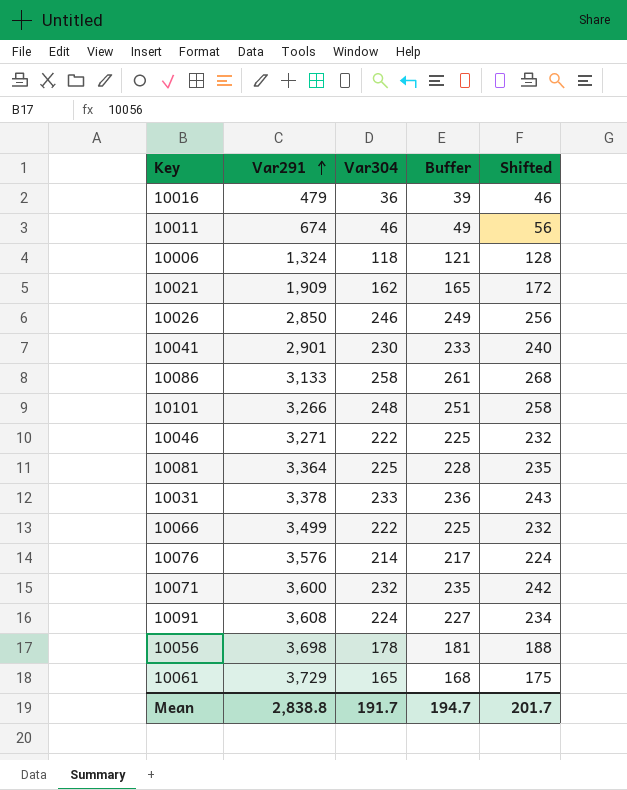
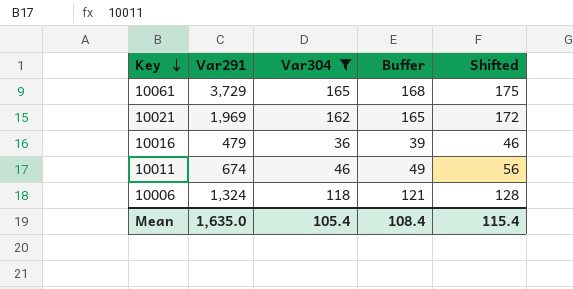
filter: none -> Var304 <= 165
row order: Var291 ascending -> Key descending
10021 | Var291: 1,909 -> 1,969
Mean | Var291: 2,838.8 -> 1,635.0
Mean | Var304: 191.7 -> 105.4
Mean | Buffer: 194.7 -> 108.4
Mean | Shifted: 201.7 -> 115.4

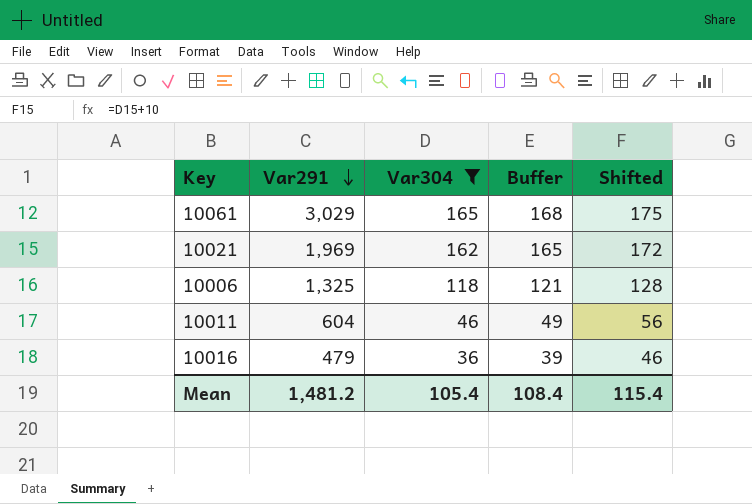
row order: Key descending -> Var291 descending
10061 | Var291: 3,729 -> 3,029
10006 | Var291: 1,324 -> 1,325
10011 | Var291: 674 -> 604
Mean | Var291: 1,635.0 -> 1,481.2

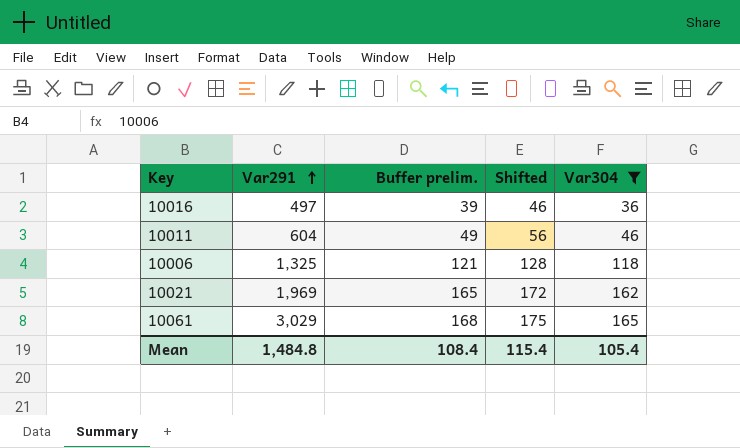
row order: Var291 descending -> Var291 ascending
column name: Buffer -> Buffer prelim.
column Var304 | position: 3 -> 5
10016 | Var291: 479 -> 497
Mean | Var291: 1,481.2 -> 1,484.8

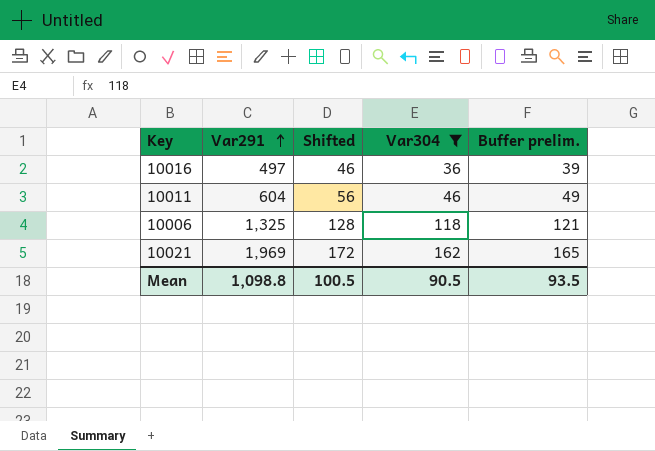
column Buffer prelim. | position: 3 -> 5
row 10061: 3,029 | 168 | 175 | 165 -> none
Mean | Var291: 1,484.8 -> 1,098.8
Mean | Shifted: 115.4 -> 100.5
Mean | Var304: 105.4 -> 90.5
Mean | Buffer prelim.: 108.4 -> 93.5

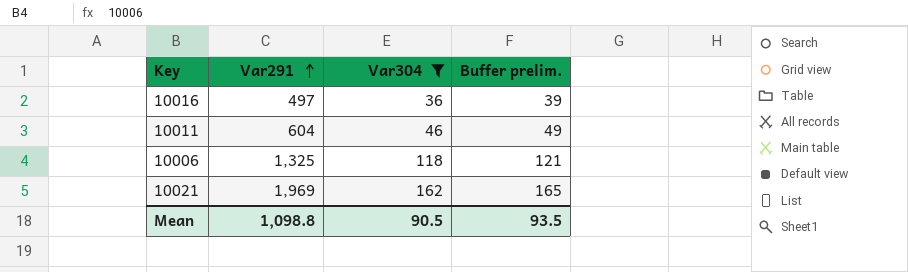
column Shifted | formula: [Var304] + 10 -> none

